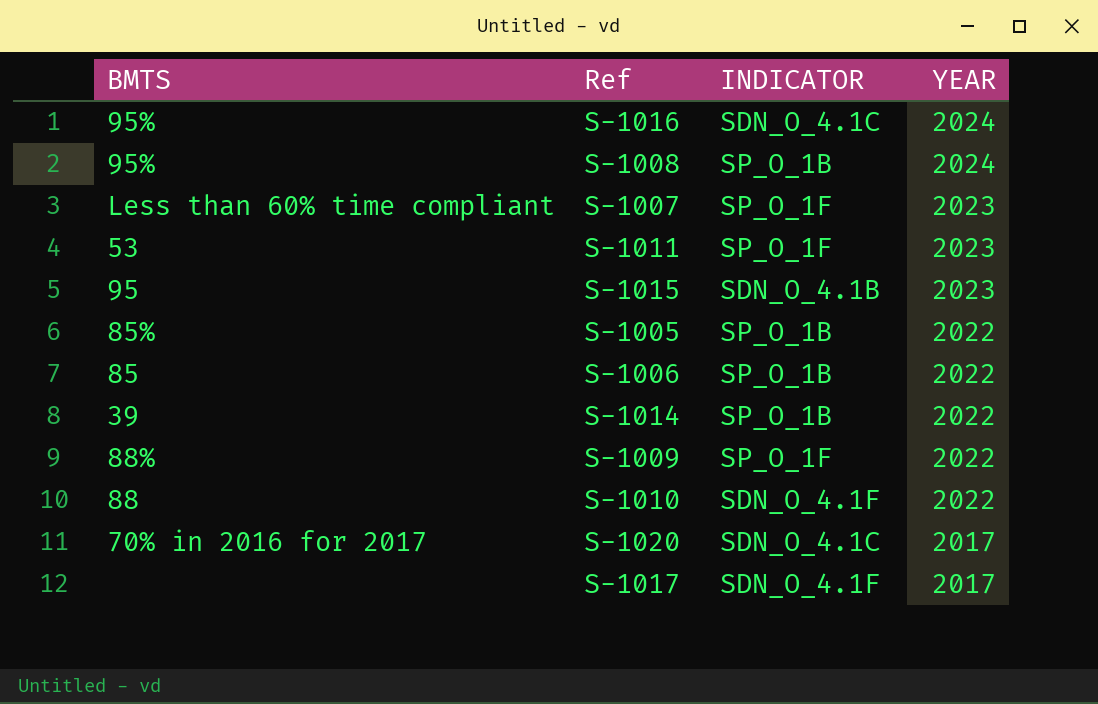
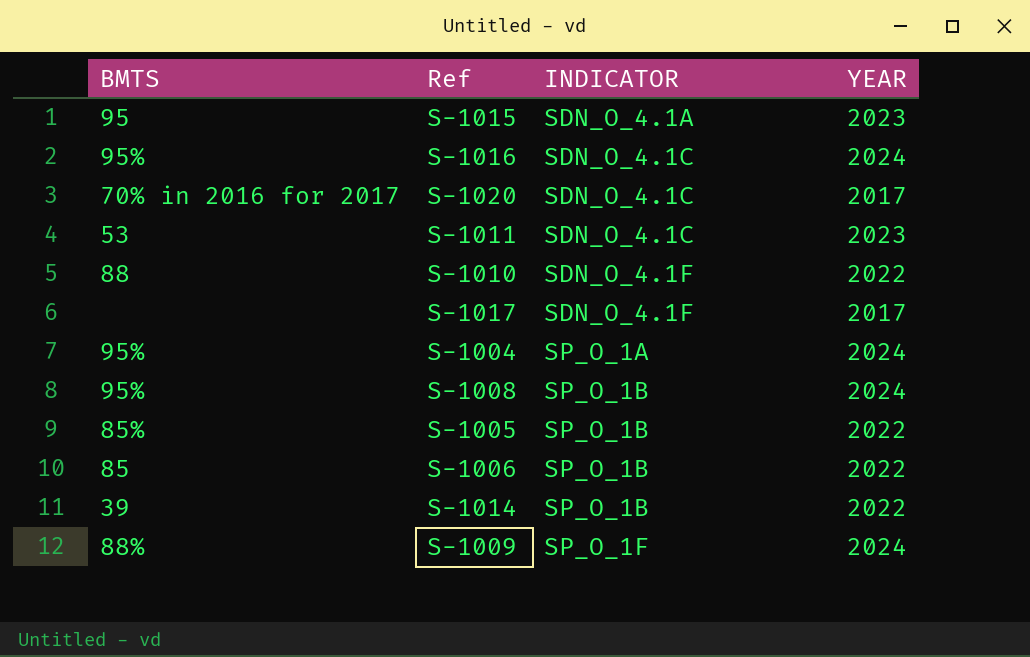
row order: YEAR descending -> INDICATOR ascending
row S-1007: Less than 60% time compliant | SP_O_1F | 2023 -> none
S-1015 | INDICATOR: SDN_O_4.1B -> SDN_O_4.1A
S-1011 | INDICATOR: SP_O_1F -> SDN_O_4.1C
row S-1004: none -> 95% | SP_O_1A | 2024
S-1009 | YEAR: 2022 -> 2024

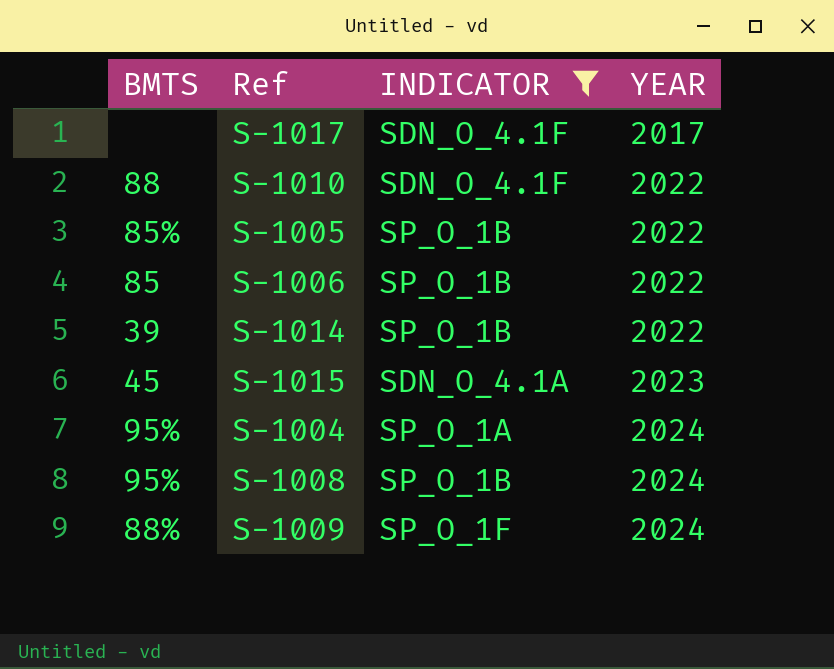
filter: none -> INDICATOR != SDN_O_4.1C
row order: INDICATOR ascending -> YEAR ascending
S-1015 | BMTS: 95 -> 45

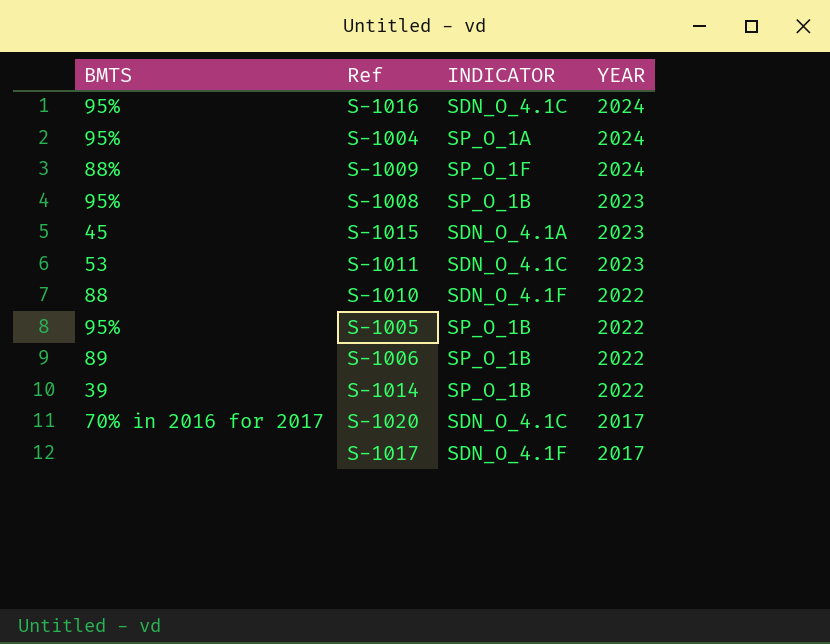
filter: INDICATOR != SDN_O_4.1C -> none
row order: YEAR ascending -> YEAR descending
S-1008 | YEAR: 2024 -> 2023
S-1005 | BMTS: 85% -> 95%
S-1006 | BMTS: 85 -> 89

